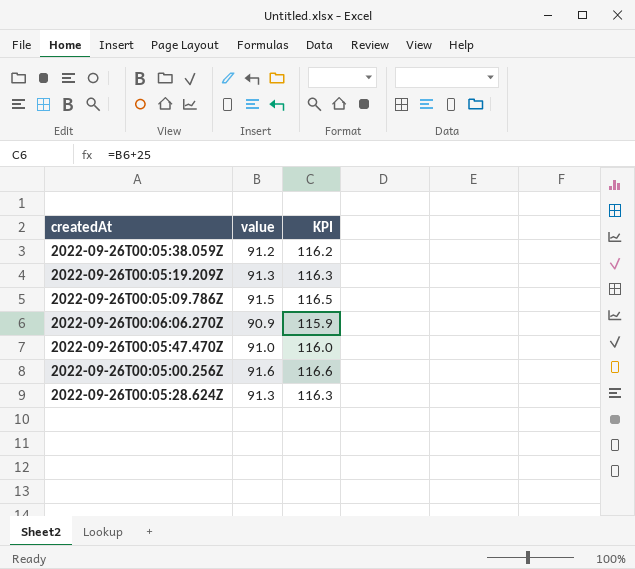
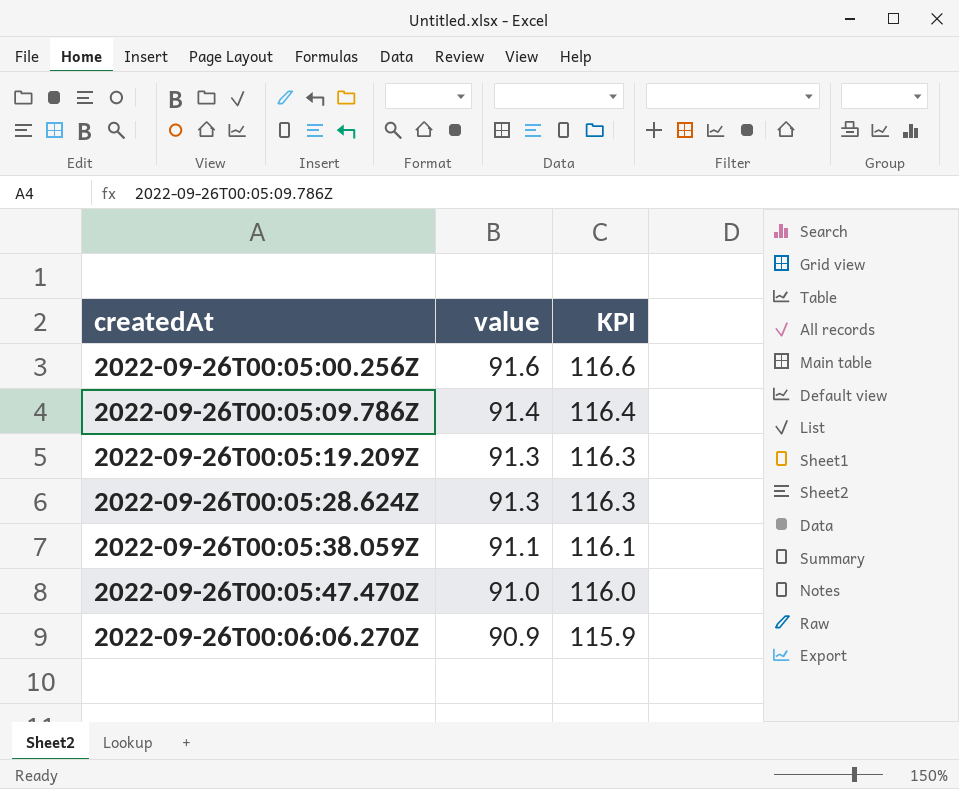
row order: none -> createdAt ascending
2022-09-26T00:05:09.786Z | value: 91.5 -> 91.4
2022-09-26T00:05:09.786Z | KPI: 116.5 -> 116.4
2022-09-26T00:05:38.059Z | value: 91.2 -> 91.1
2022-09-26T00:05:38.059Z | KPI: 116.2 -> 116.1

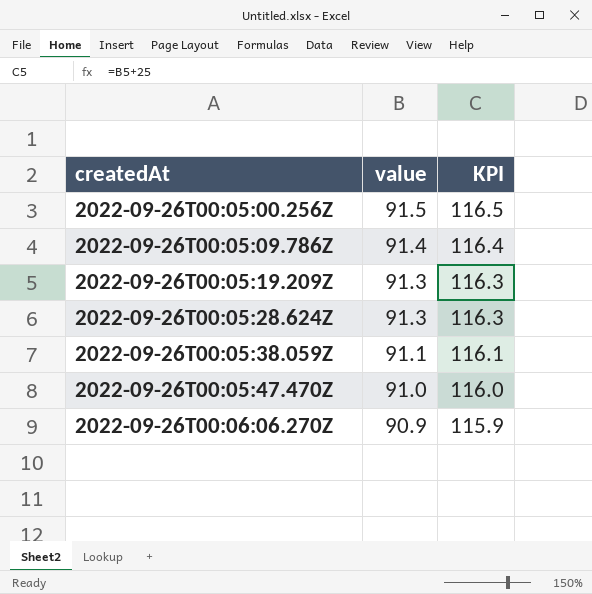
2022-09-26T00:05:00.256Z | value: 91.6 -> 91.5
2022-09-26T00:05:00.256Z | KPI: 116.6 -> 116.5

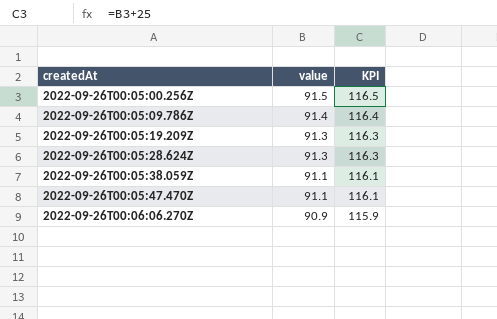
2022-09-26T00:05:47.470Z | value: 91.0 -> 91.1
2022-09-26T00:05:47.470Z | KPI: 116.0 -> 116.1

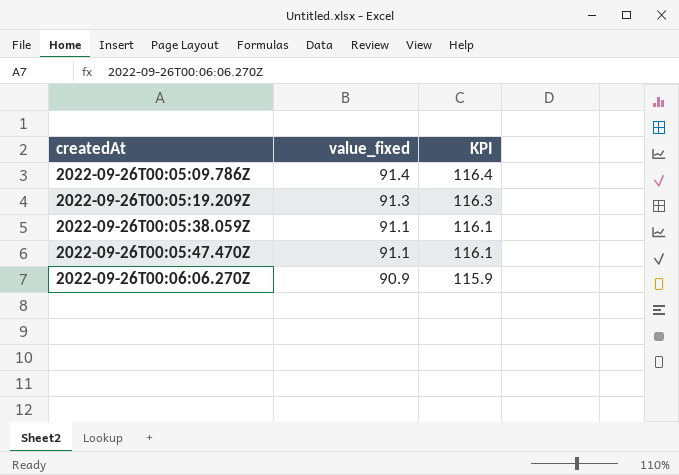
column name: value -> value_fixed
row 2022-09-26T00:05:00.256Z: 91.5 | 116.5 -> none
row 2022-09-26T00:05:28.624Z: 91.3 | 116.3 -> none

